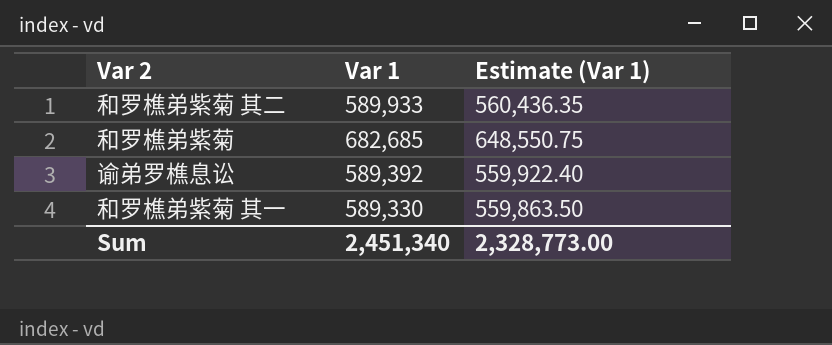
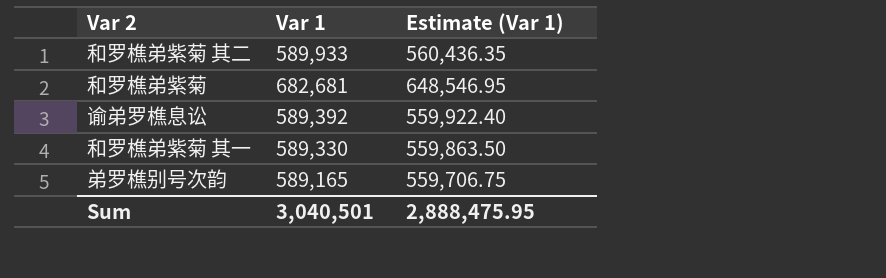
和罗樵弟紫菊 | Var 1: 682,685 -> 682,681
和罗樵弟紫菊 | Estimate (Var 1): 648,550.75 -> 648,546.95
row 弟罗樵别号次韵: none -> 589,165 | 559,706.75
Sum | Var 1: 2,451,340 -> 3,040,501
Sum | Estimate (Var 1): 2,328,773.00 -> 2,888,475.95

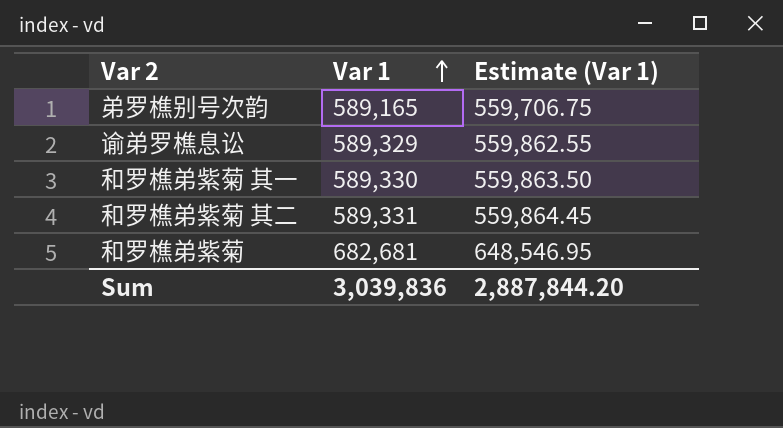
row order: none -> Var 1 ascending
谕弟罗樵息讼 | Var 1: 589,392 -> 589,329
谕弟罗樵息讼 | Estimate (Var 1): 559,922.40 -> 559,862.55
和罗樵弟紫菊 其二 | Var 1: 589,933 -> 589,331
和罗樵弟紫菊 其二 | Estimate (Var 1): 560,436.35 -> 559,864.45
Sum | Var 1: 3,040,501 -> 3,039,836
Sum | Estimate (Var 1): 2,888,475.95 -> 2,887,844.20

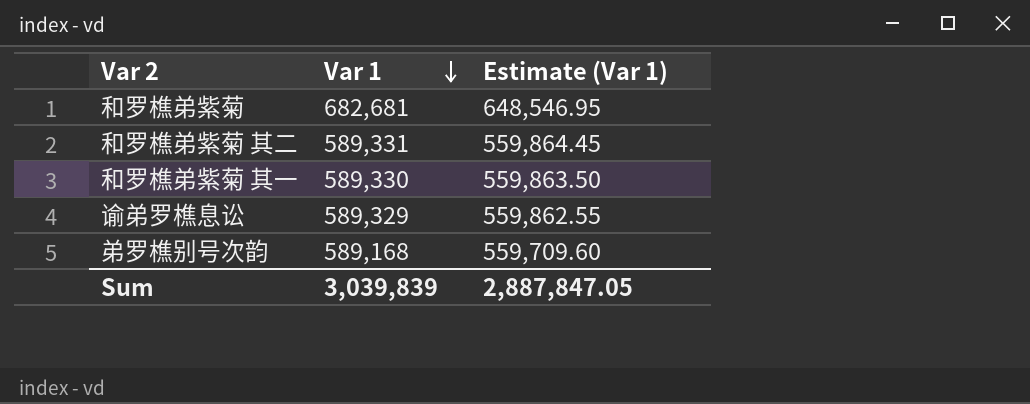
row order: Var 1 ascending -> Var 1 descending
弟罗樵别号次韵 | Var 1: 589,165 -> 589,168
弟罗樵别号次韵 | Estimate (Var 1): 559,706.75 -> 559,709.60
Sum | Var 1: 3,039,836 -> 3,039,839
Sum | Estimate (Var 1): 2,887,844.20 -> 2,887,847.05

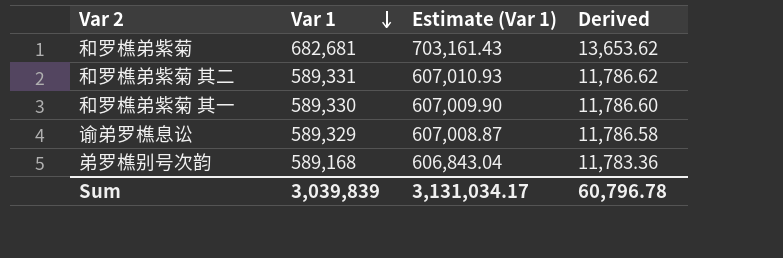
column Estimate (Var 1) | formula: [Var 1] * 0.95 -> [Var 1] * 1.03
column Derived | formula: none -> [Var 1] * 0.02
Sum | Estimate (Var 1): 2,887,847.05 -> 3,131,034.17

